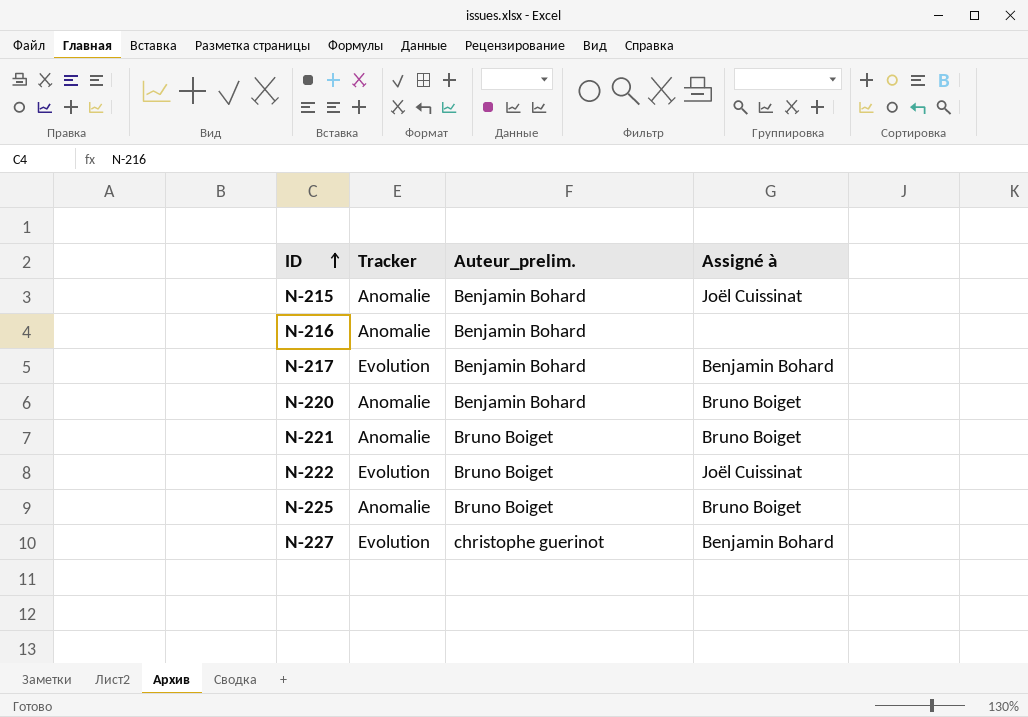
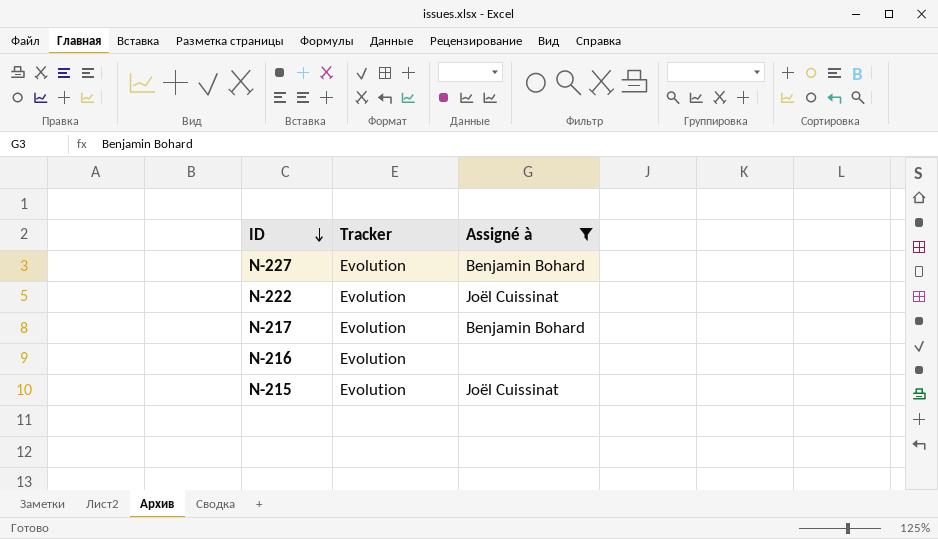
filter: none -> Assigné à != Bruno Boiget
row order: ID ascending -> ID descending
column Auteur_prelim. | position: 3 -> none
N-216 | Tracker: Anomalie -> Evolution
N-215 | Tracker: Anomalie -> Evolution

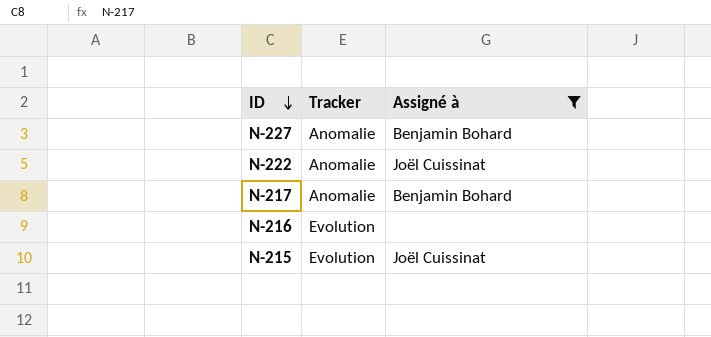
N-227 | Tracker: Evolution -> Anomalie
N-222 | Tracker: Evolution -> Anomalie
N-217 | Tracker: Evolution -> Anomalie

